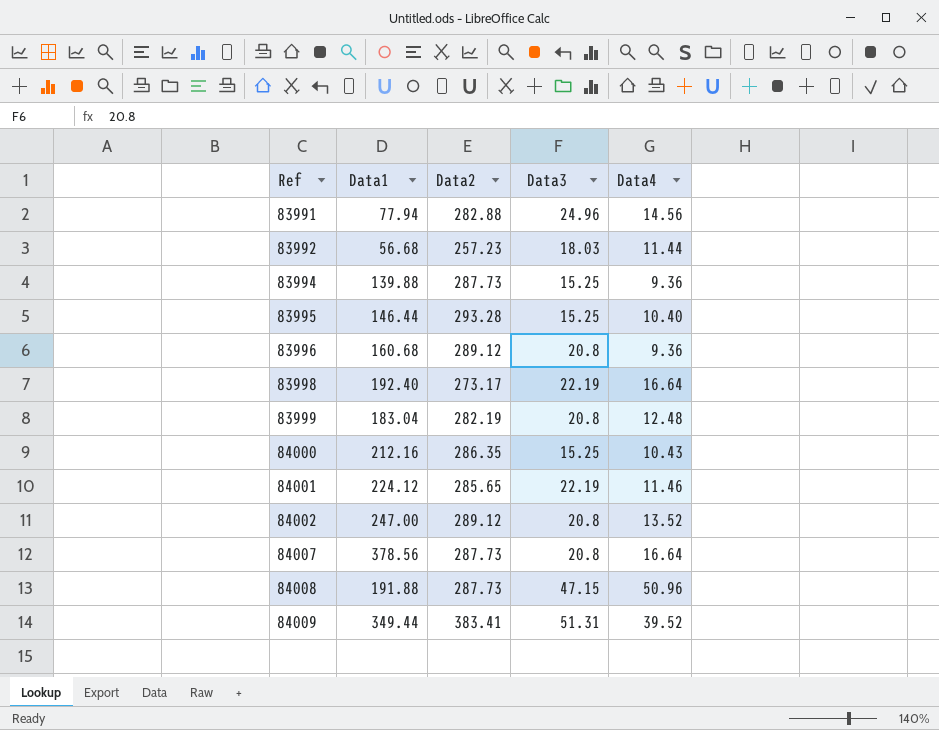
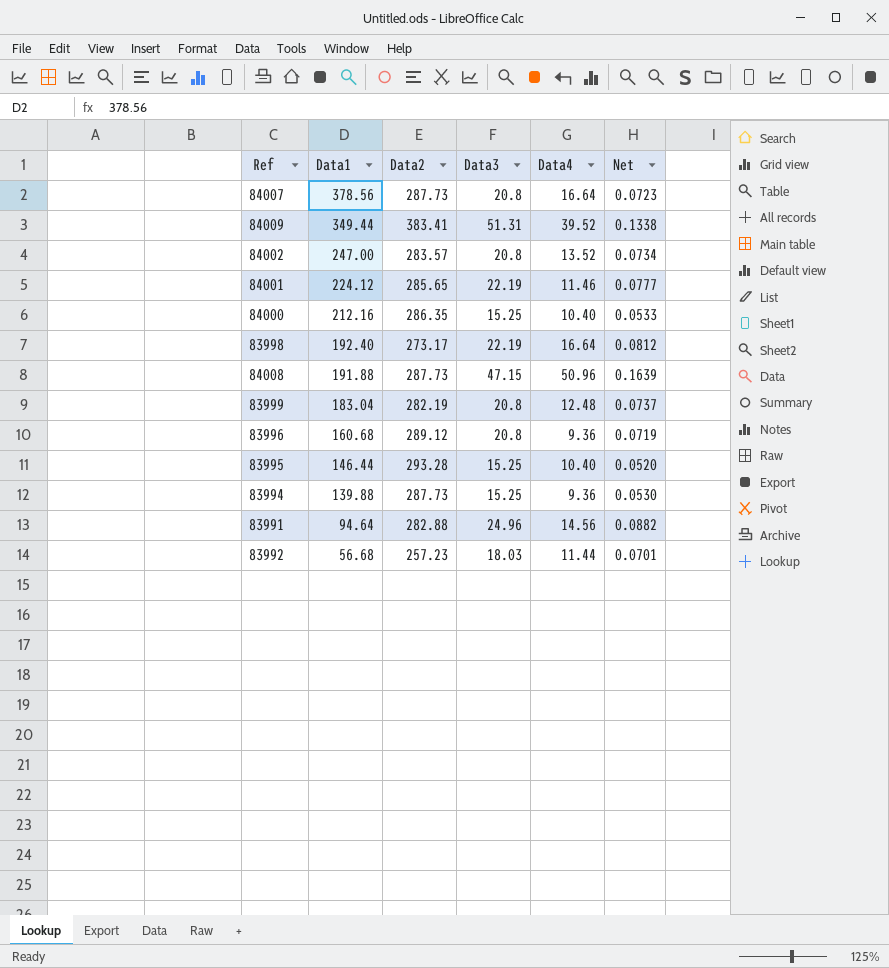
row order: Ref ascending -> Data1 descending
column Net | formula: none -> [Data3] / [Data2]
84002 | Data2: 289.12 -> 283.57
84000 | Data4: 10.43 -> 10.40
83991 | Data1: 77.94 -> 94.64

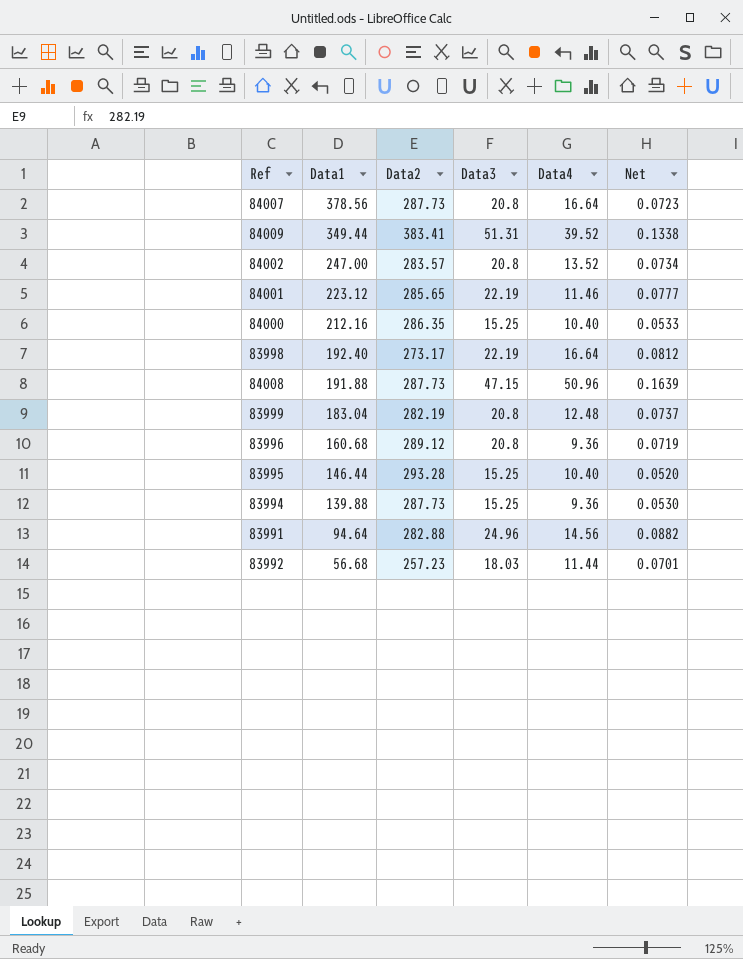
84001 | Data1: 224.12 -> 223.12

